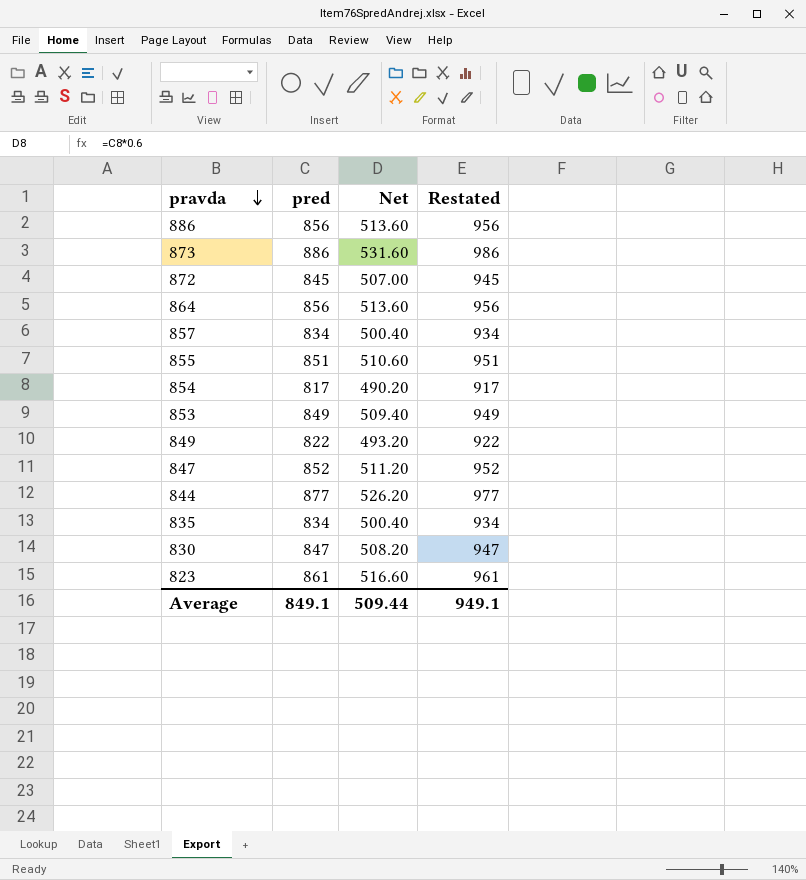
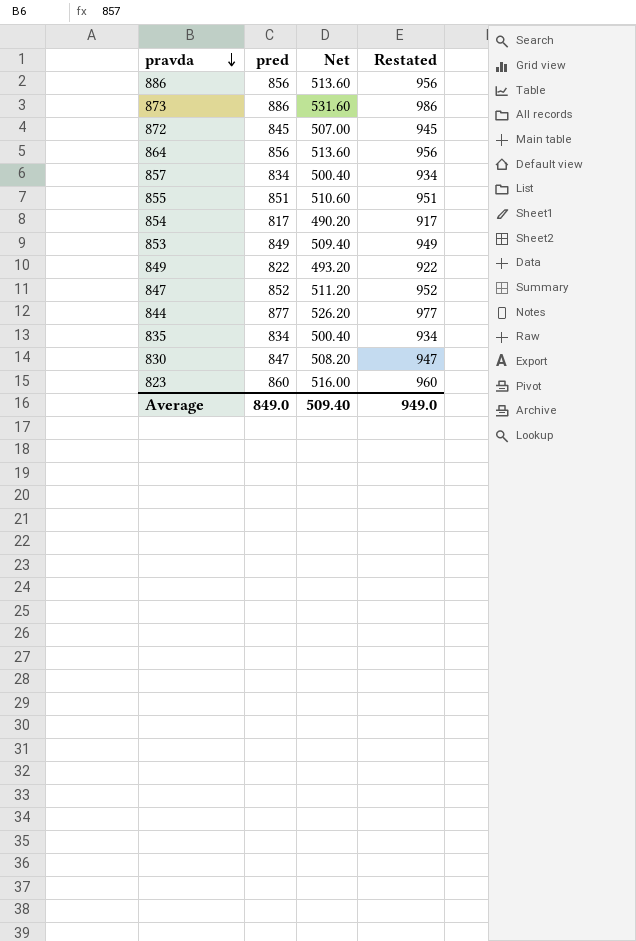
823 | pred: 861 -> 860
823 | Net: 516.60 -> 516.00
823 | Restated: 961 -> 960
Average | pred: 849.1 -> 849.0
Average | Net: 509.44 -> 509.40
Average | Restated: 949.1 -> 949.0

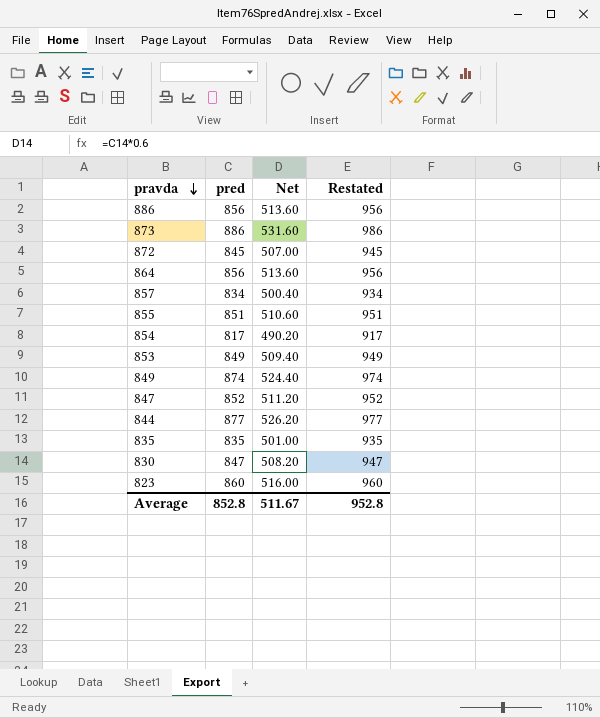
849 | pred: 822 -> 874
849 | Net: 493.20 -> 524.40
849 | Restated: 922 -> 974
835 | pred: 834 -> 835
835 | Net: 500.40 -> 501.00
835 | Restated: 934 -> 935
Average | pred: 849.0 -> 852.8
Average | Net: 509.40 -> 511.67
Average | Restated: 949.0 -> 952.8

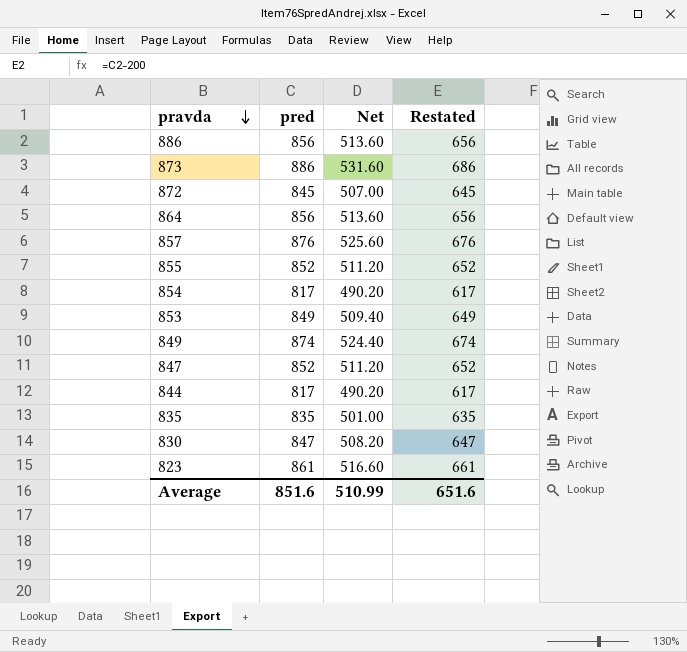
column Restated | formula: [pred] + 100 -> [pred] - 200
857 | pred: 834 -> 876
857 | Net: 500.40 -> 525.60
855 | pred: 851 -> 852
855 | Net: 510.60 -> 511.20
844 | pred: 877 -> 817
844 | Net: 526.20 -> 490.20
823 | pred: 860 -> 861
823 | Net: 516.00 -> 516.60
Average | pred: 852.8 -> 851.6
Average | Net: 511.67 -> 510.99
Average | Restated: 952.8 -> 651.6

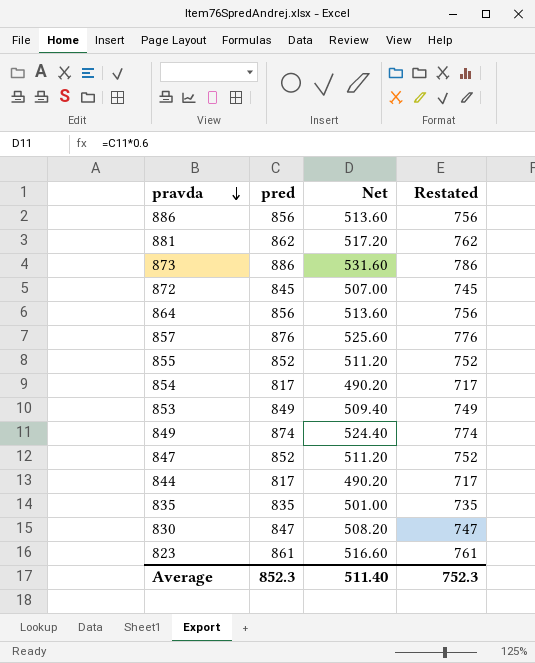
column Restated | formula: [pred] - 200 -> [pred] - 100
row 881: none -> 862 | 517.20 | 762
Average | pred: 851.6 -> 852.3
Average | Net: 510.99 -> 511.40
Average | Restated: 651.6 -> 752.3

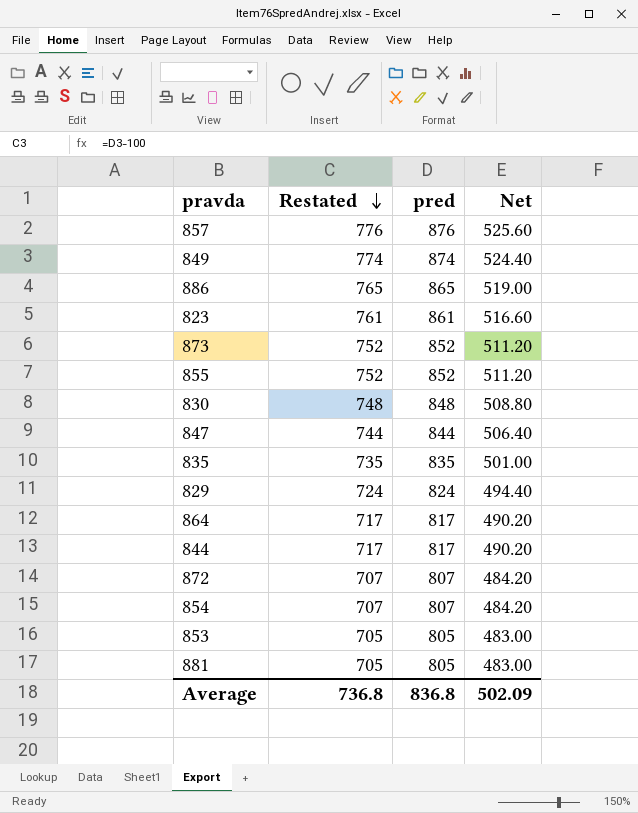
row order: pravda descending -> Restated descending
column Restated | position: 4 -> 2
886 | Restated: 756 -> 765
886 | pred: 856 -> 865
886 | Net: 513.60 -> 519.00
873 | Restated: 786 -> 752
873 | pred: 886 -> 852
873 | Net: 531.60 -> 511.20
830 | Restated: 747 -> 748
830 | pred: 847 -> 848
830 | Net: 508.20 -> 508.80
847 | Restated: 752 -> 744
847 | pred: 852 -> 844
847 | Net: 511.20 -> 506.40
row 829: none -> 724 | 824 | 494.40
864 | Restated: 756 -> 717
864 | pred: 856 -> 817
864 | Net: 513.60 -> 490.20
872 | Restated: 745 -> 707
872 | pred: 845 -> 807
872 | Net: 507.00 -> 484.20
854 | Restated: 717 -> 707
854 | pred: 817 -> 807
854 | Net: 490.20 -> 484.20
853 | Restated: 749 -> 705
853 | pred: 849 -> 805
853 | Net: 509.40 -> 483.00
881 | Restated: 762 -> 705
881 | pred: 862 -> 805
881 | Net: 517.20 -> 483.00
Average | Restated: 752.3 -> 736.8
Average | pred: 852.3 -> 836.8
Average | Net: 511.40 -> 502.09

